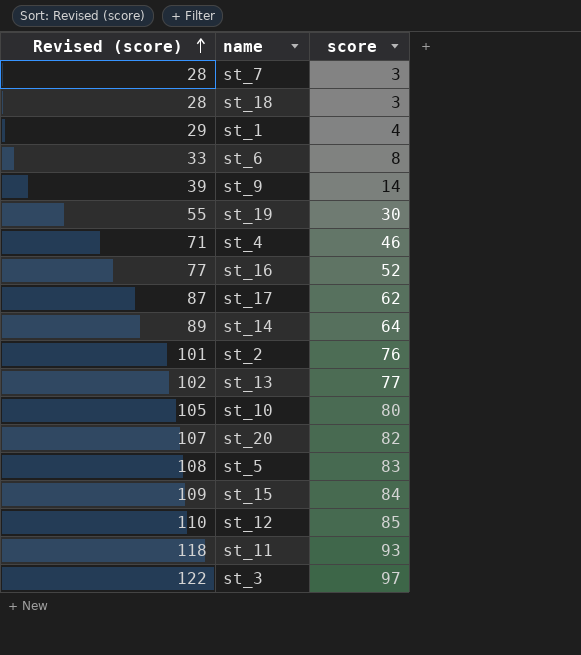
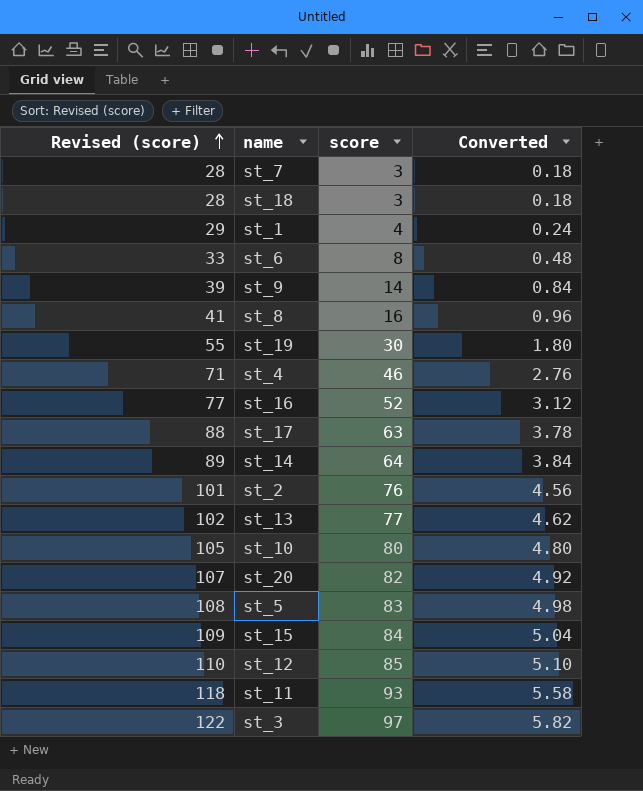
column Converted | formula: none -> [score] * 0.06
row st_8: none -> 41 | 16 | 0.96
st_17 | Revised (score): 87 -> 88
st_17 | score: 62 -> 63

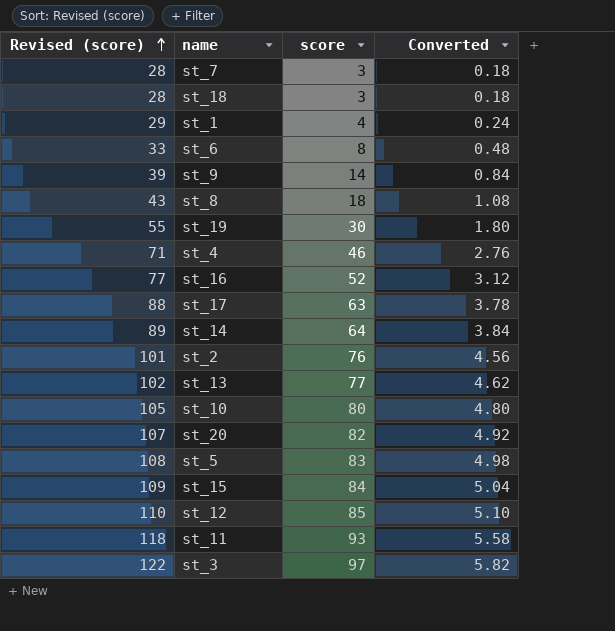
st_8 | Revised (score): 41 -> 43
st_8 | score: 16 -> 18
st_8 | Converted: 0.96 -> 1.08

